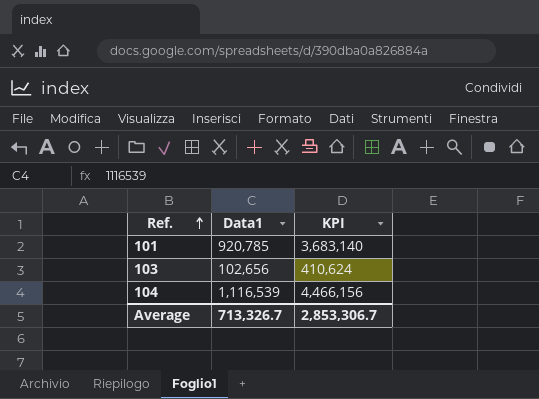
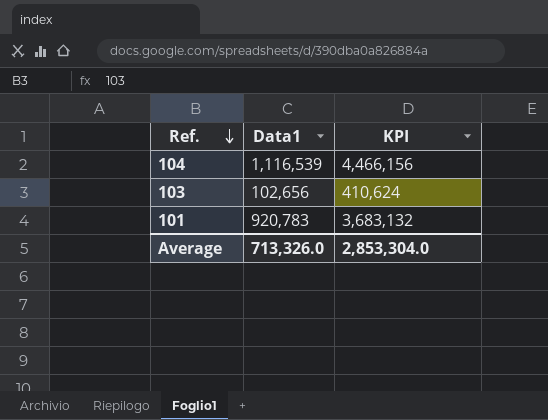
row order: Ref. ascending -> Ref. descending
101 | Data1: 920,785 -> 920,783
101 | KPI: 3,683,140 -> 3,683,132
Average | Data1: 713,326.7 -> 713,326.0
Average | KPI: 2,853,306.7 -> 2,853,304.0

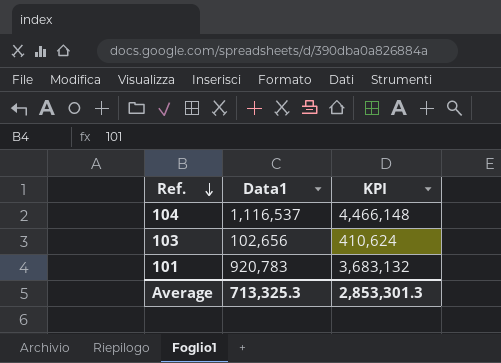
104 | Data1: 1,116,539 -> 1,116,537
104 | KPI: 4,466,156 -> 4,466,148
Average | Data1: 713,326.0 -> 713,325.3
Average | KPI: 2,853,304.0 -> 2,853,301.3

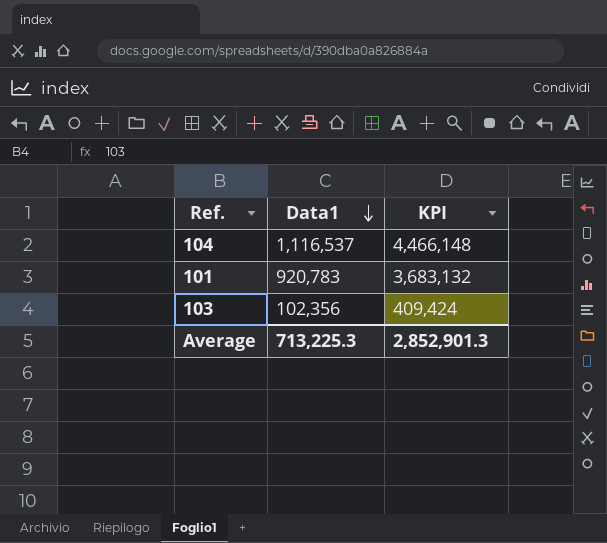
row order: Ref. descending -> Data1 descending
103 | Data1: 102,656 -> 102,356
103 | KPI: 410,624 -> 409,424
Average | Data1: 713,325.3 -> 713,225.3
Average | KPI: 2,853,301.3 -> 2,852,901.3

